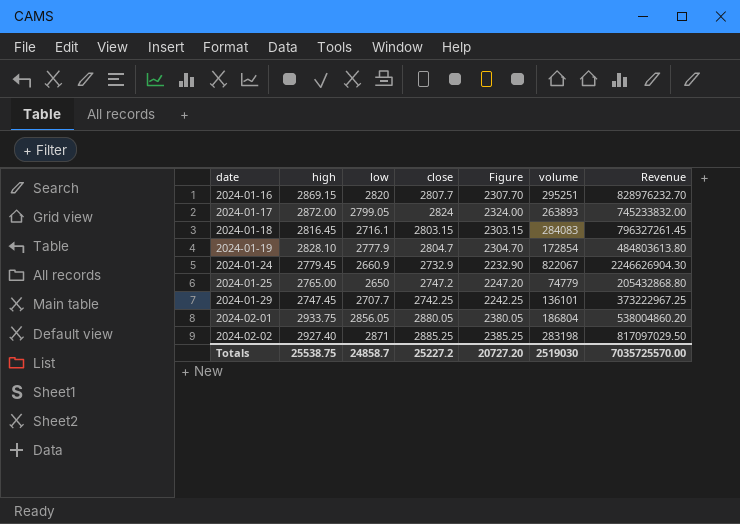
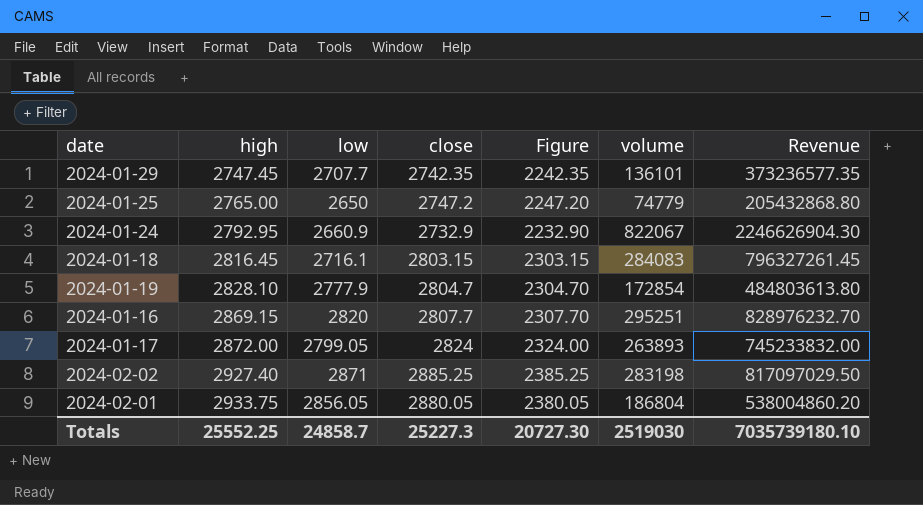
row order: date ascending -> high ascending
2024-01-29 | close: 2742.25 -> 2742.35
2024-01-29 | Figure: 2242.25 -> 2242.35
2024-01-29 | Revenue: 373222967.25 -> 373236577.35
2024-01-24 | high: 2779.45 -> 2792.95
Totals | high: 25538.75 -> 25552.25
Totals | close: 25227.2 -> 25227.3
Totals | Figure: 20727.20 -> 20727.30
Totals | Revenue: 7035725570.00 -> 7035739180.10

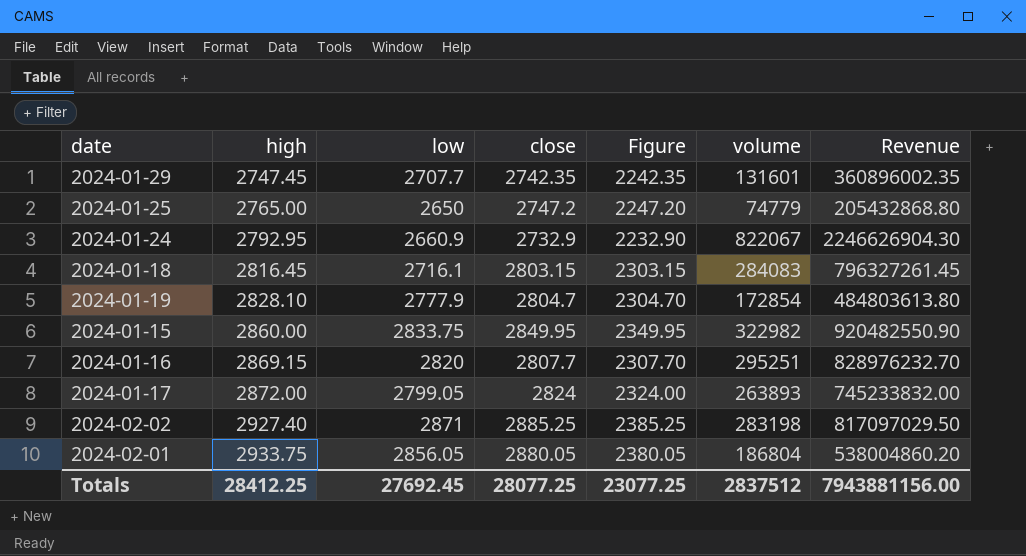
2024-01-29 | volume: 136101 -> 131601
2024-01-29 | Revenue: 373236577.35 -> 360896002.35
row 2024-01-15: none -> 2860.00 | 2833.75 | 2849.95 | 2349.95 | 322982 | 920482550.90
Totals | high: 25552.25 -> 28412.25
Totals | low: 24858.7 -> 27692.45
Totals | close: 25227.3 -> 28077.25
Totals | Figure: 20727.30 -> 23077.25
Totals | volume: 2519030 -> 2837512
Totals | Revenue: 7035739180.10 -> 7943881156.00

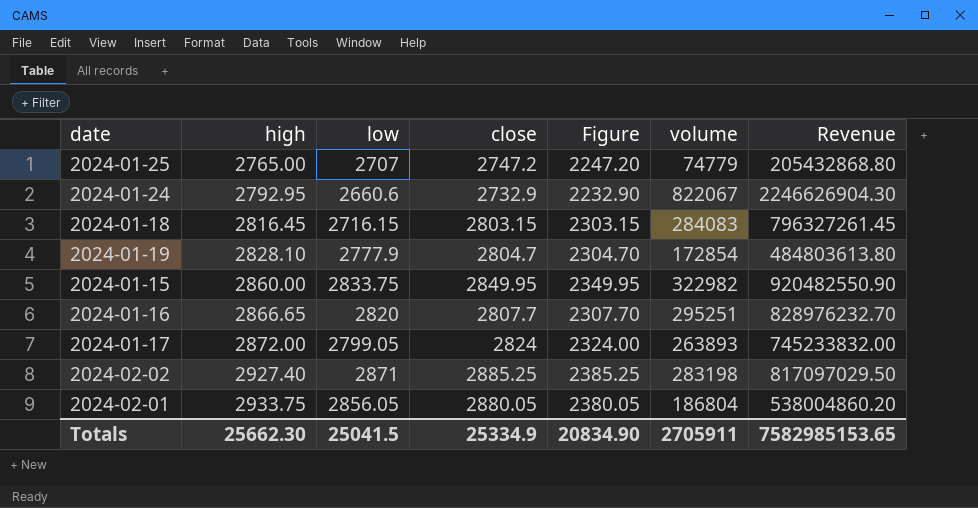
row 2024-01-29: 2747.45 | 2707.7 | 2742.35 | 2242.35 | 131601 | 360896002.35 -> none
2024-01-25 | low: 2650 -> 2707
2024-01-24 | low: 2660.9 -> 2660.6
2024-01-18 | low: 2716.1 -> 2716.15
2024-01-16 | high: 2869.15 -> 2866.65
Totals | high: 28412.25 -> 25662.30
Totals | low: 27692.45 -> 25041.5
Totals | close: 28077.25 -> 25334.9
Totals | Figure: 23077.25 -> 20834.90
Totals | volume: 2837512 -> 2705911
Totals | Revenue: 7943881156.00 -> 7582985153.65

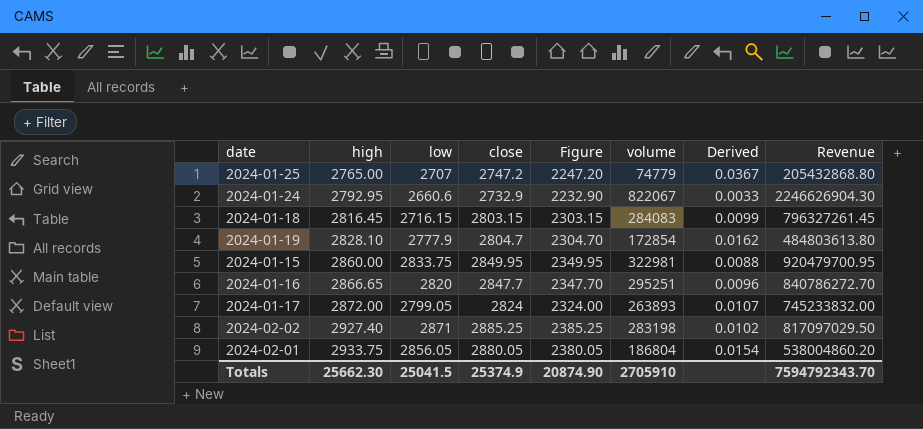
column Derived | formula: none -> [close] / [volume]
2024-01-15 | volume: 322982 -> 322981
2024-01-15 | Revenue: 920482550.90 -> 920479700.95
2024-01-16 | close: 2807.7 -> 2847.7
2024-01-16 | Figure: 2307.70 -> 2347.70
2024-01-16 | Revenue: 828976232.70 -> 840786272.70
Totals | close: 25334.9 -> 25374.9
Totals | Figure: 20834.90 -> 20874.90
Totals | volume: 2705911 -> 2705910
Totals | Revenue: 7582985153.65 -> 7594792343.70

